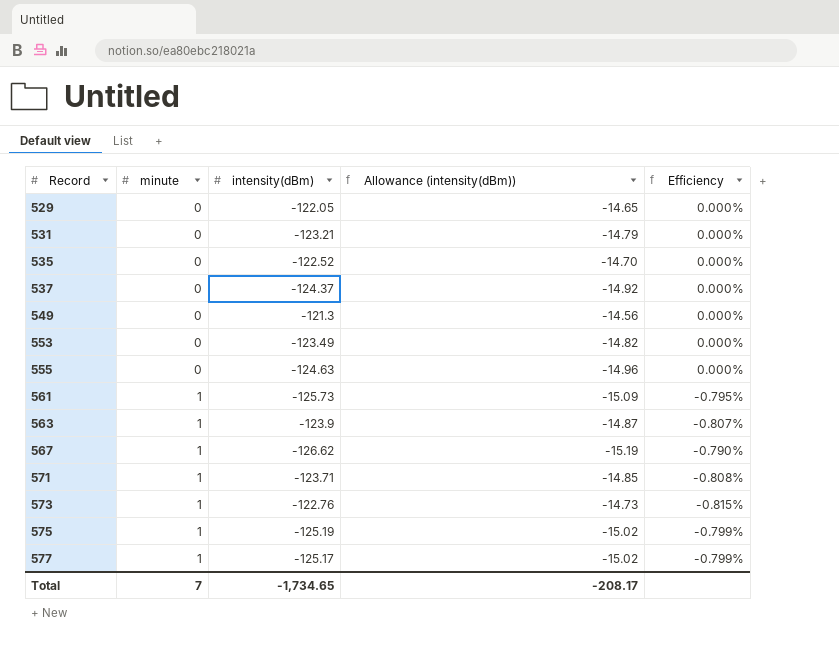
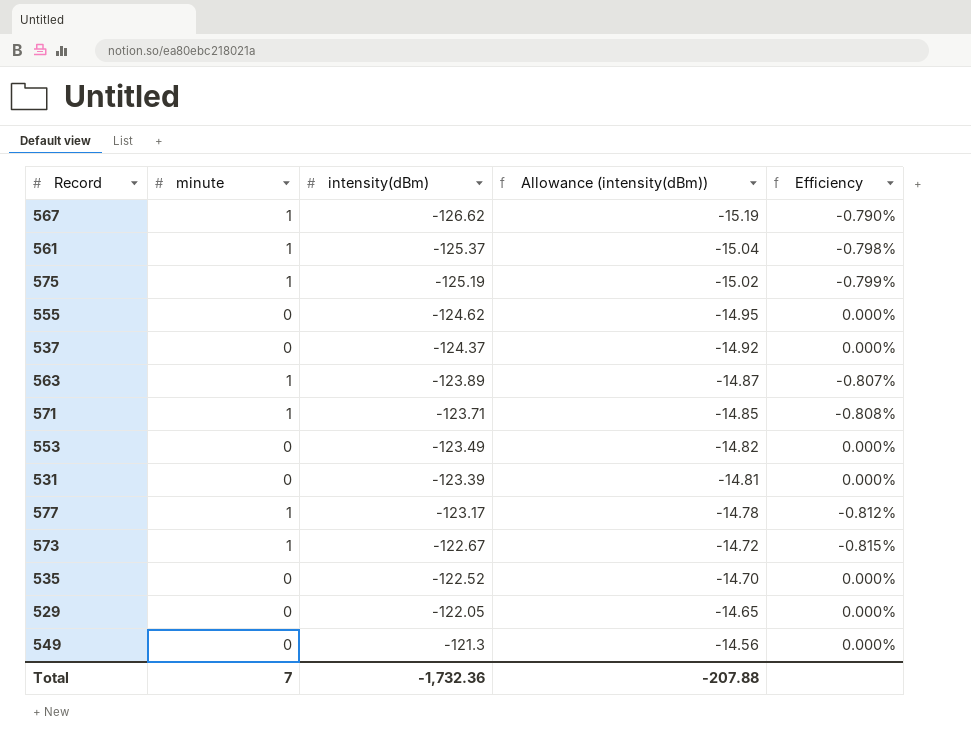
row order: Record ascending -> intensity(dBm) ascending
561 | intensity(dBm): -125.73 -> -125.37
561 | Allowance (intensity(dBm)): -15.09 -> -15.04
561 | Efficiency: -0.795% -> -0.798%
555 | intensity(dBm): -124.63 -> -124.62
555 | Allowance (intensity(dBm)): -14.96 -> -14.95
563 | intensity(dBm): -123.9 -> -123.89
531 | intensity(dBm): -123.21 -> -123.39
531 | Allowance (intensity(dBm)): -14.79 -> -14.81
577 | intensity(dBm): -125.17 -> -123.17
577 | Allowance (intensity(dBm)): -15.02 -> -14.78
577 | Efficiency: -0.799% -> -0.812%
573 | intensity(dBm): -122.76 -> -122.67
573 | Allowance (intensity(dBm)): -14.73 -> -14.72
Total | intensity(dBm): -1,734.65 -> -1,732.36
Total | Allowance (intensity(dBm)): -208.17 -> -207.88

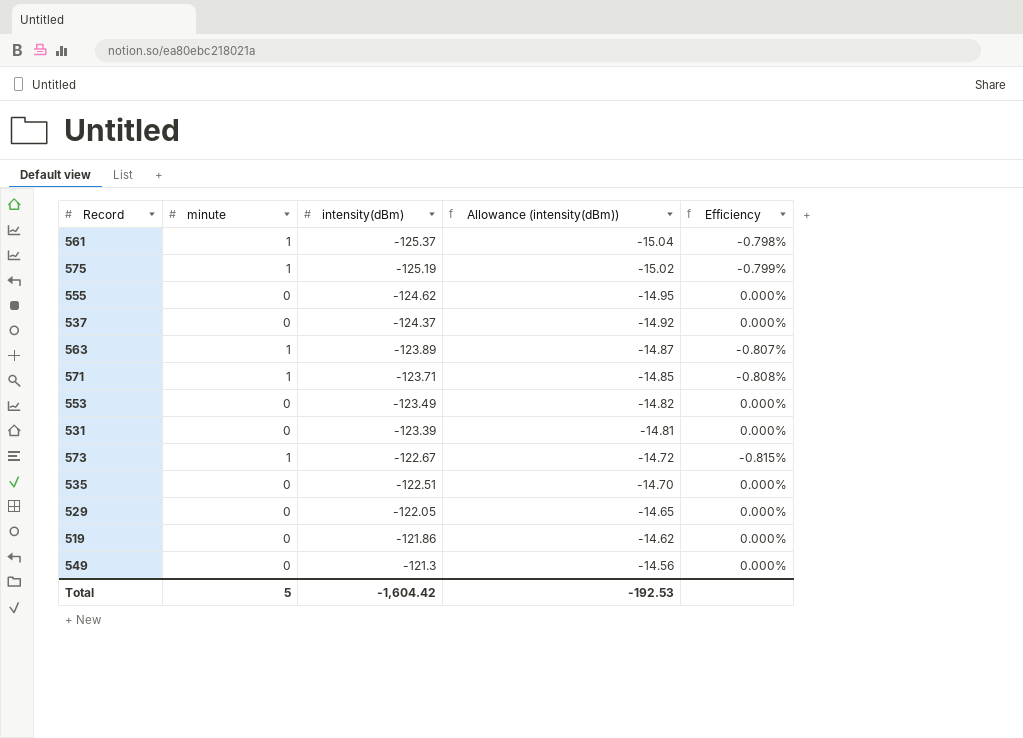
row 567: 1 | -126.62 | -15.19 | -0.790% -> none
row 577: 1 | -123.17 | -14.78 | -0.812% -> none
535 | intensity(dBm): -122.52 -> -122.51
row 519: none -> 0 | -121.86 | -14.62 | 0.000%
Total | minute: 7 -> 5
Total | intensity(dBm): -1,732.36 -> -1,604.42
Total | Allowance (intensity(dBm)): -207.88 -> -192.53

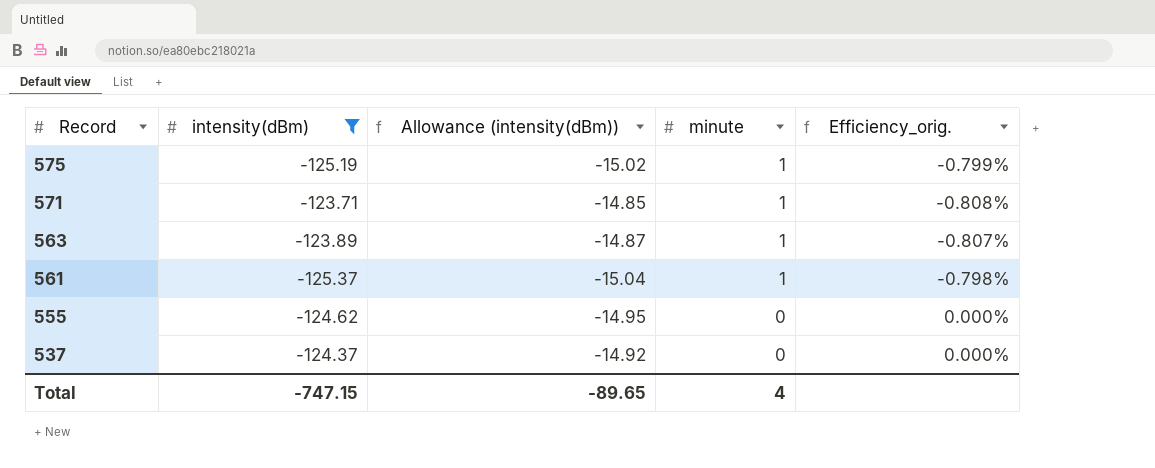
filter: none -> intensity(dBm) <= -123.71
row order: intensity(dBm) ascending -> Record descending
column minute | position: 2 -> 4
column name: Efficiency -> Efficiency_orig.
Total | intensity(dBm): -1,604.42 -> -747.15
Total | Allowance (intensity(dBm)): -192.53 -> -89.65
Total | minute: 5 -> 4

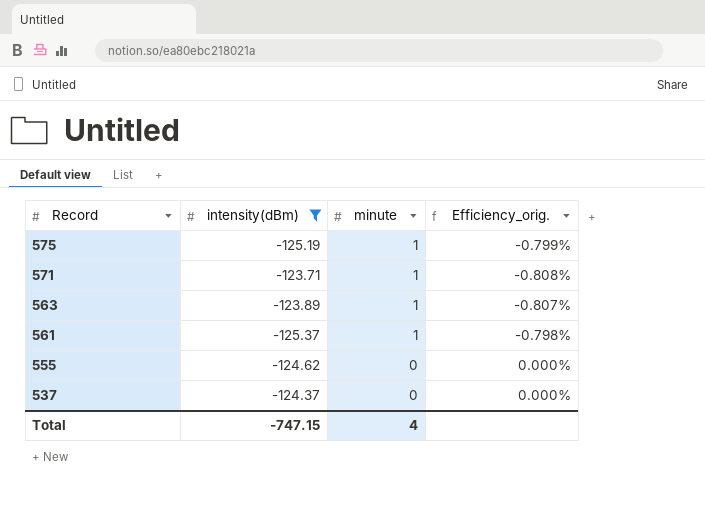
column Allowance (intensity(dBm)) | formula: [intensity(dBm)] * 0.12 -> none

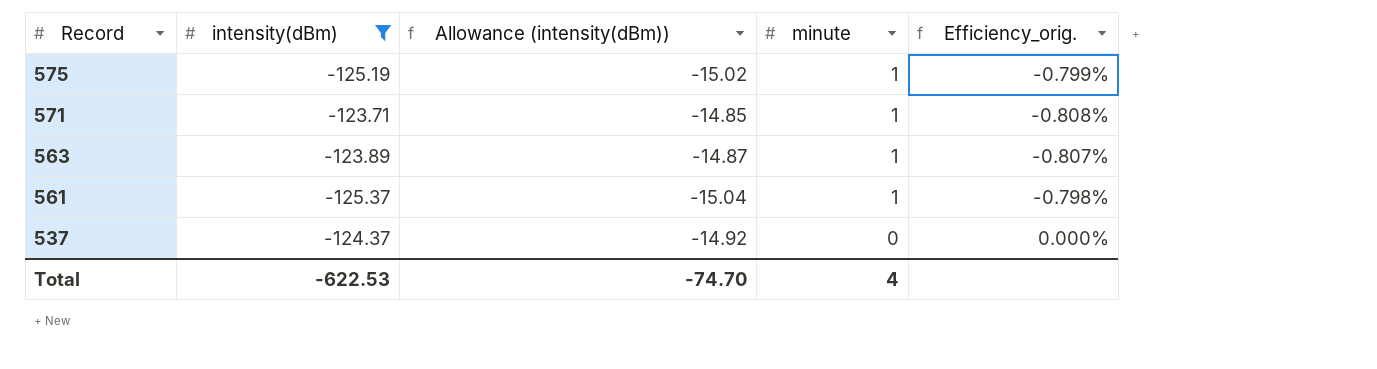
column Allowance (intensity(dBm)) | formula: none -> [intensity(dBm)] * 0.12
row 555: -124.62 | 0 | 0.000% -> none
Total | intensity(dBm): -747.15 -> -622.53

